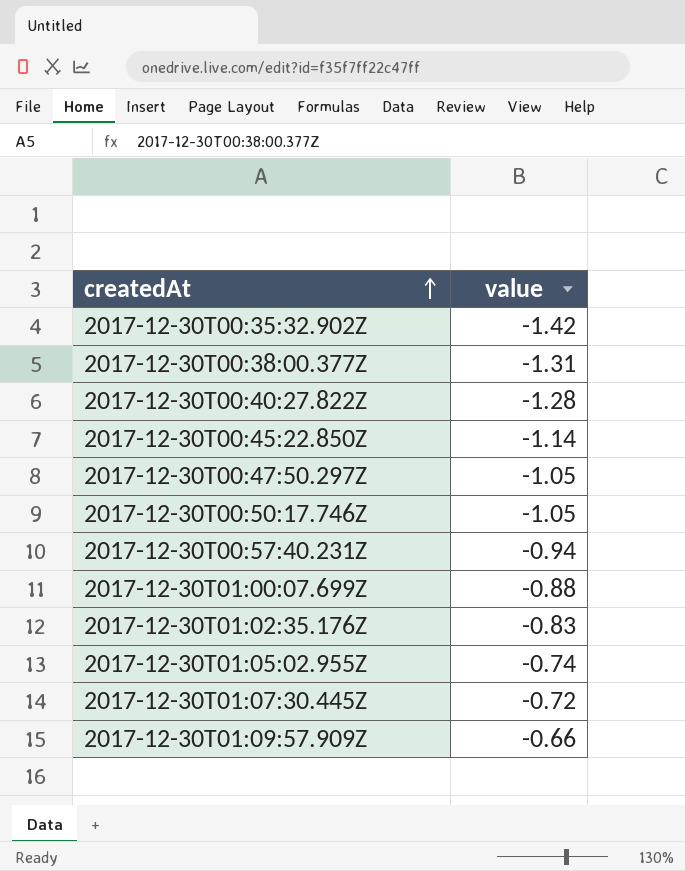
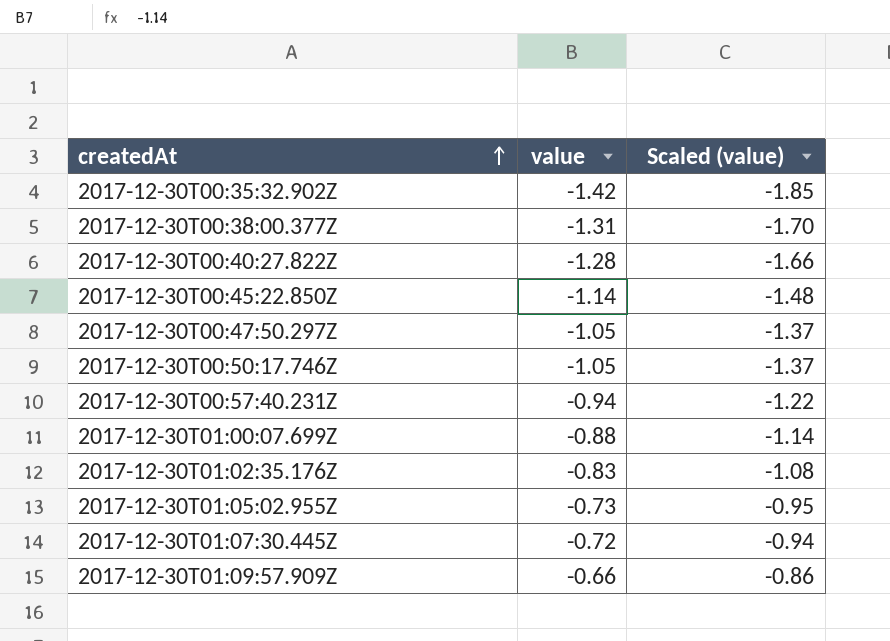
column Scaled (value) | formula: none -> [value] * 1.3
2017-12-30T01:05:02.955Z | value: -0.74 -> -0.73

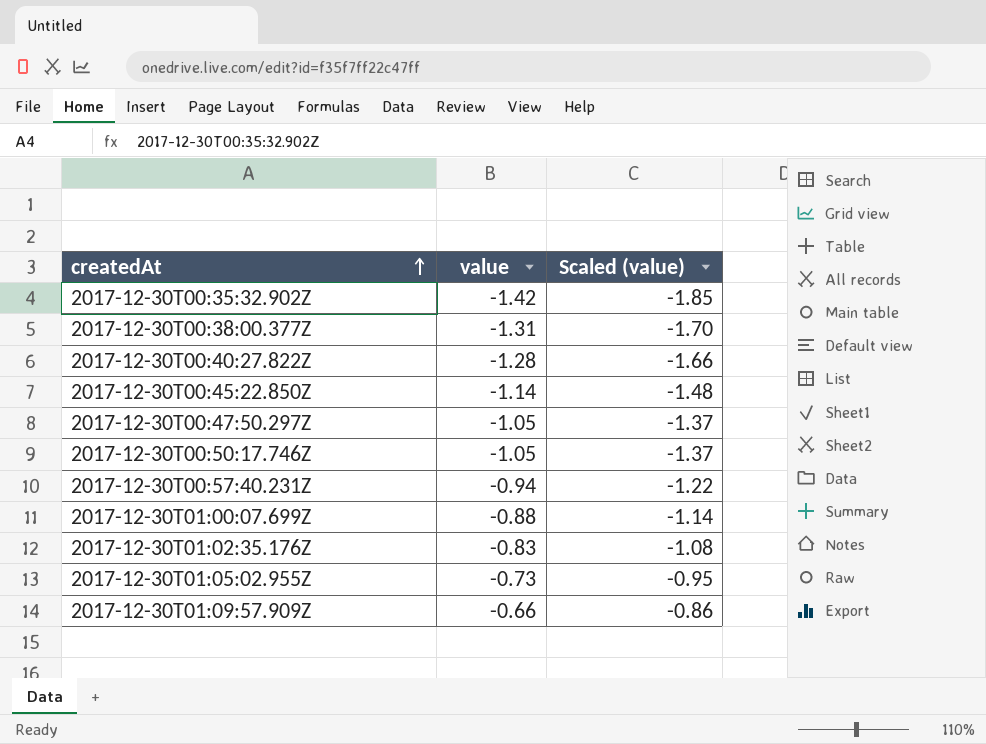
row 2017-12-30T01:07:30.445Z: -0.72 | -0.94 -> none

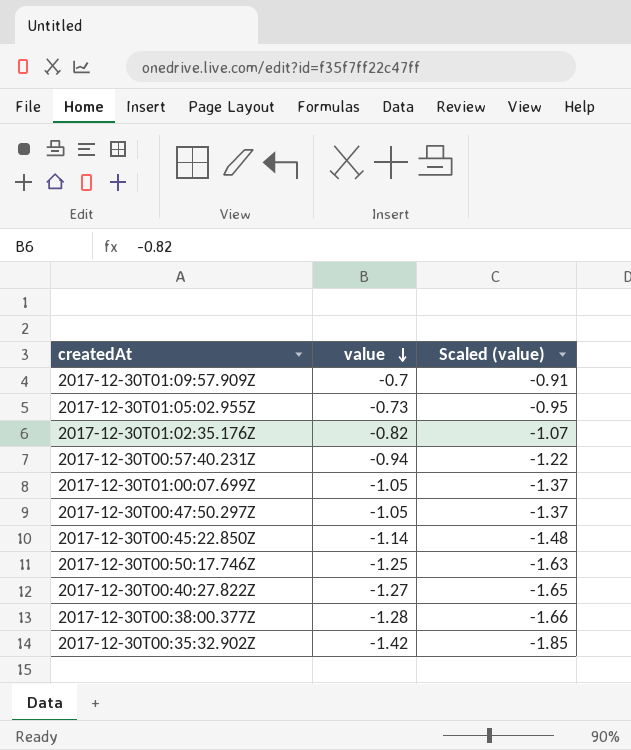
row order: createdAt ascending -> value descending
2017-12-30T01:09:57.909Z | value: -0.66 -> -0.7
2017-12-30T01:09:57.909Z | Scaled (value): -0.86 -> -0.91
2017-12-30T01:02:35.176Z | value: -0.83 -> -0.82
2017-12-30T01:02:35.176Z | Scaled (value): -1.08 -> -1.07
2017-12-30T01:00:07.699Z | value: -0.88 -> -1.05
2017-12-30T01:00:07.699Z | Scaled (value): -1.14 -> -1.37
2017-12-30T00:50:17.746Z | value: -1.05 -> -1.25
2017-12-30T00:50:17.746Z | Scaled (value): -1.37 -> -1.63
2017-12-30T00:40:27.822Z | value: -1.28 -> -1.27
2017-12-30T00:40:27.822Z | Scaled (value): -1.66 -> -1.65
2017-12-30T00:38:00.377Z | value: -1.31 -> -1.28
2017-12-30T00:38:00.377Z | Scaled (value): -1.70 -> -1.66

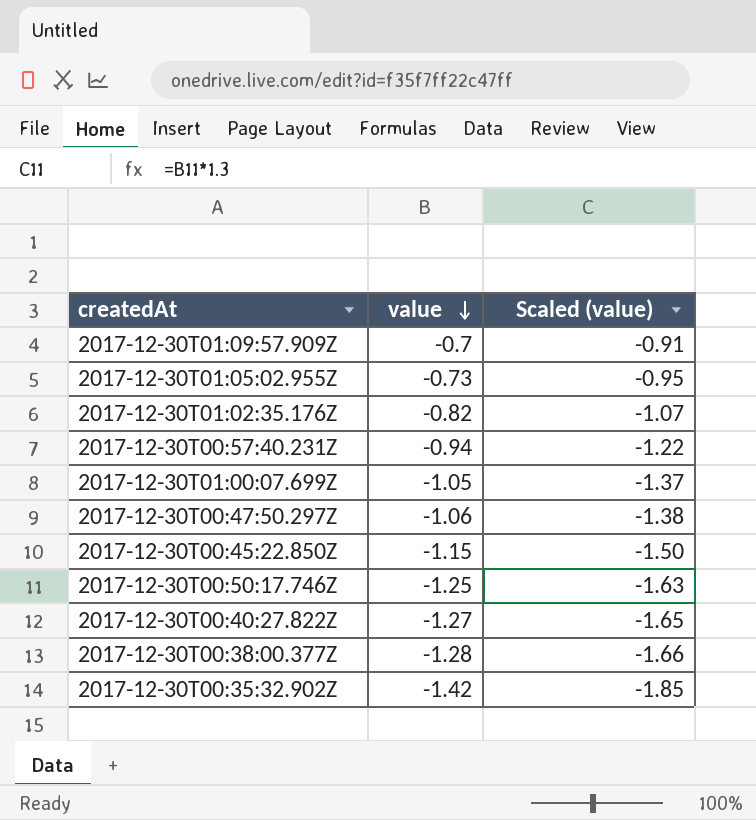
2017-12-30T00:47:50.297Z | value: -1.05 -> -1.06
2017-12-30T00:47:50.297Z | Scaled (value): -1.37 -> -1.38
2017-12-30T00:45:22.850Z | value: -1.14 -> -1.15
2017-12-30T00:45:22.850Z | Scaled (value): -1.48 -> -1.50

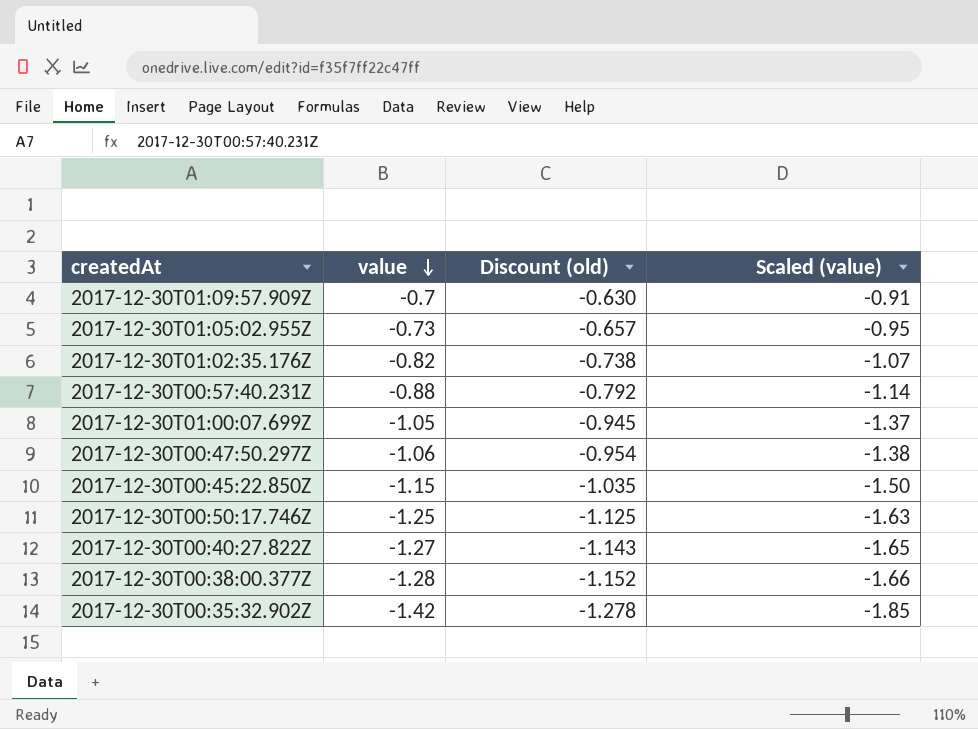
column Discount (old) | formula: none -> [value] * 0.9
2017-12-30T00:57:40.231Z | value: -0.94 -> -0.88
2017-12-30T00:57:40.231Z | Scaled (value): -1.22 -> -1.14

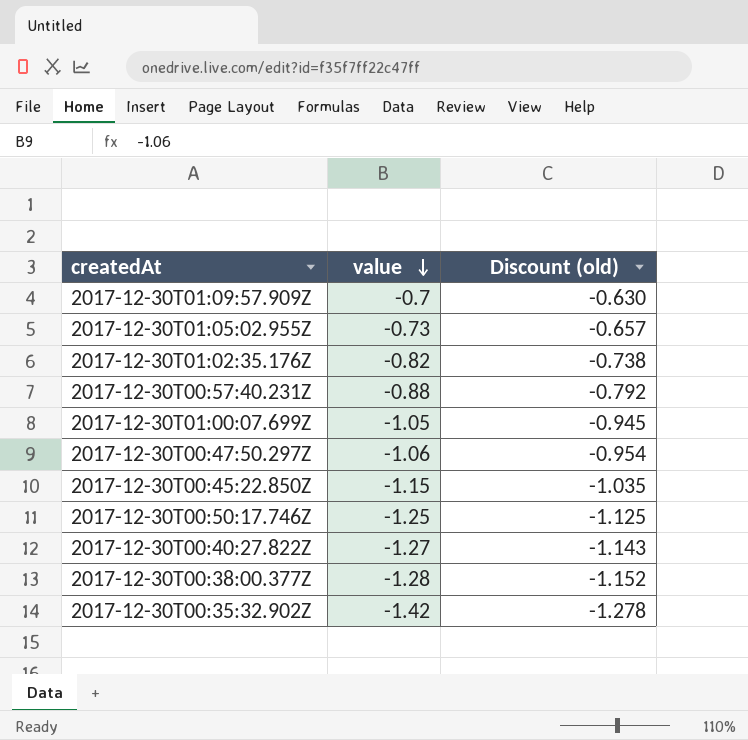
column Scaled (value) | formula: [value] * 1.3 -> none

